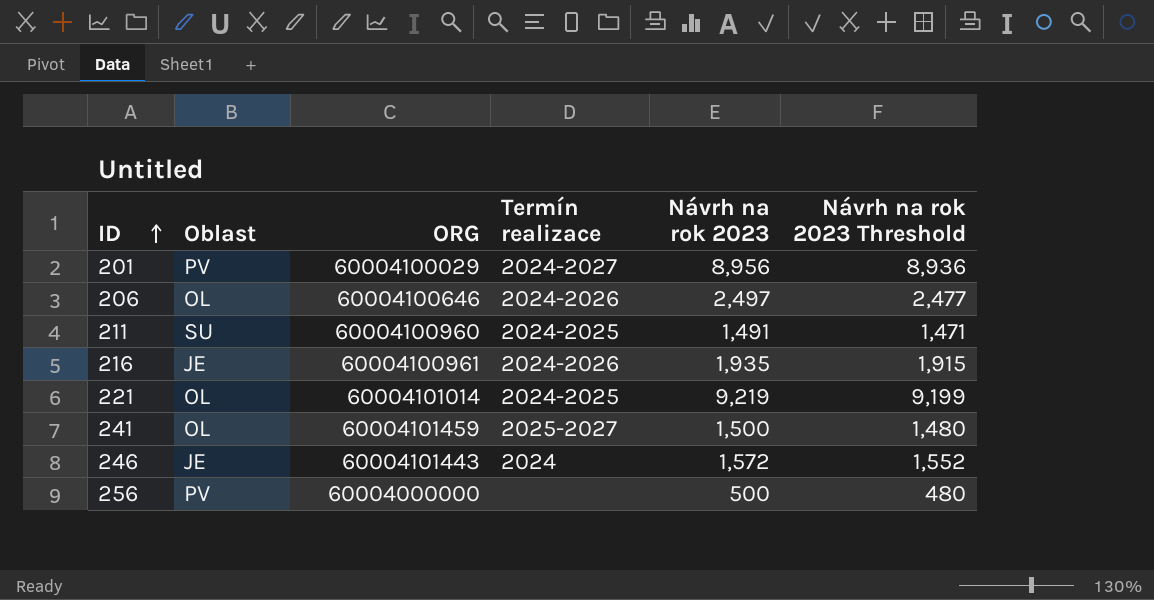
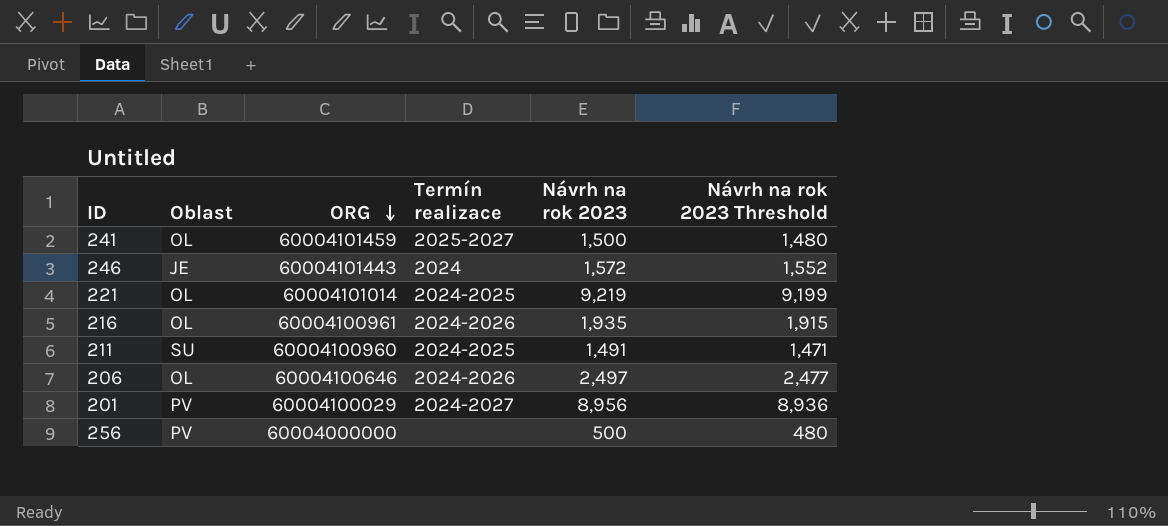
row order: ID ascending -> ORG descending
216 | Oblast: JE -> OL

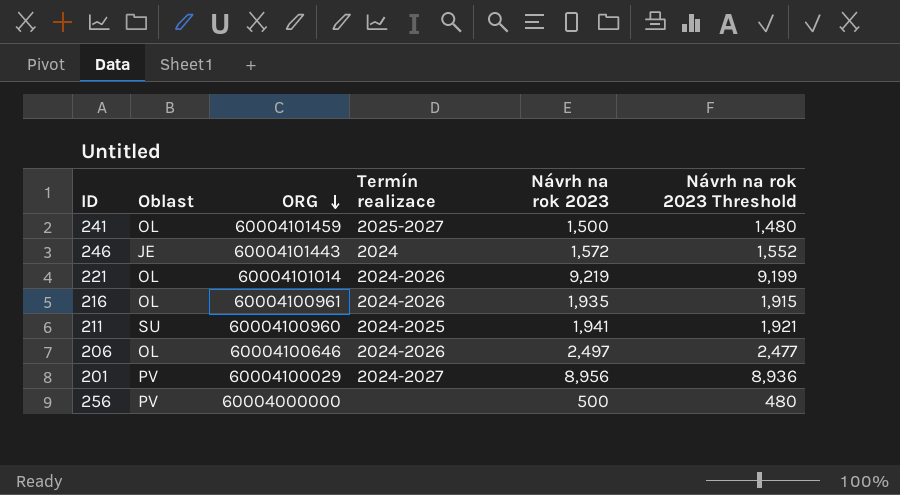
221 | Termín realizace: 2024-2025 -> 2024-2026
211 | Návrh na rok 2023: 1,491 -> 1,941
211 | Návrh na rok 2023 Threshold: 1,471 -> 1,921

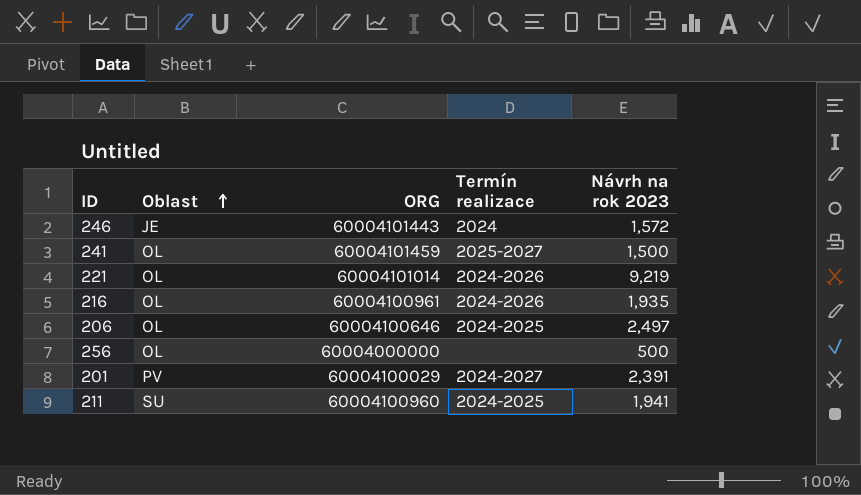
row order: ORG descending -> Oblast ascending
column Návrh na rok 2023 Threshold | formula: [Návrh na rok 2023] - 20 -> none
206 | Termín realizace: 2024-2026 -> 2024-2025
256 | Oblast: PV -> OL
201 | Návrh na rok 2023: 8,956 -> 2,391

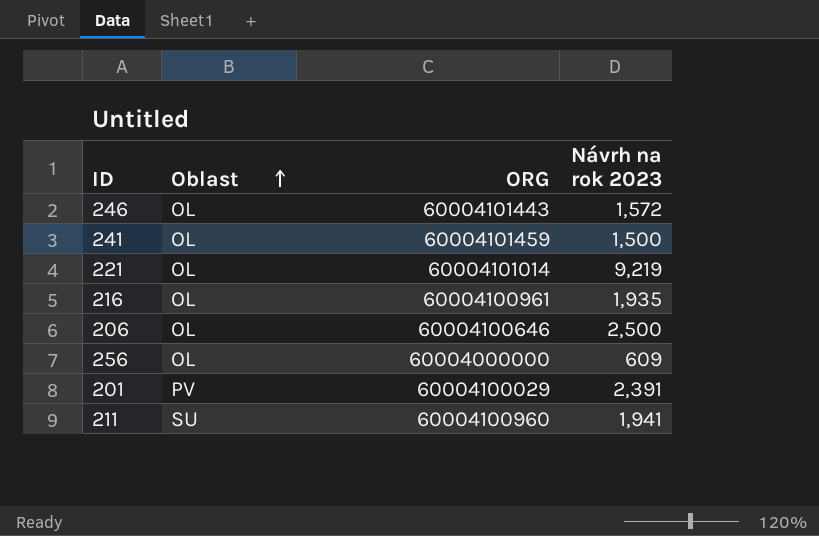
column Termín realizace | position: 4 -> none
246 | Oblast: JE -> OL
206 | Návrh na rok 2023: 2,497 -> 2,500
256 | Návrh na rok 2023: 500 -> 609

